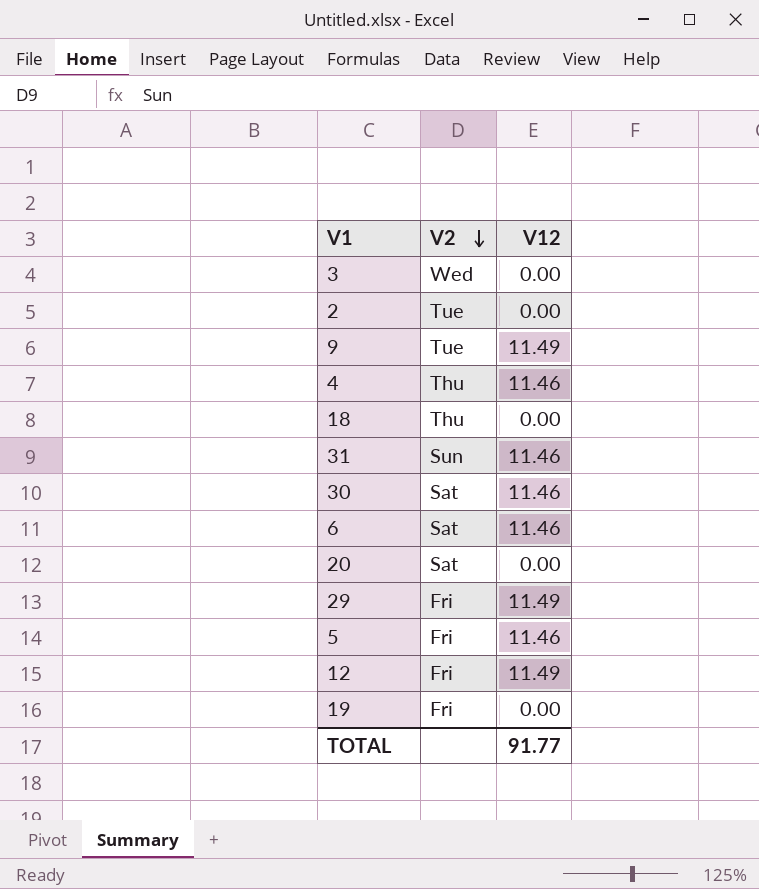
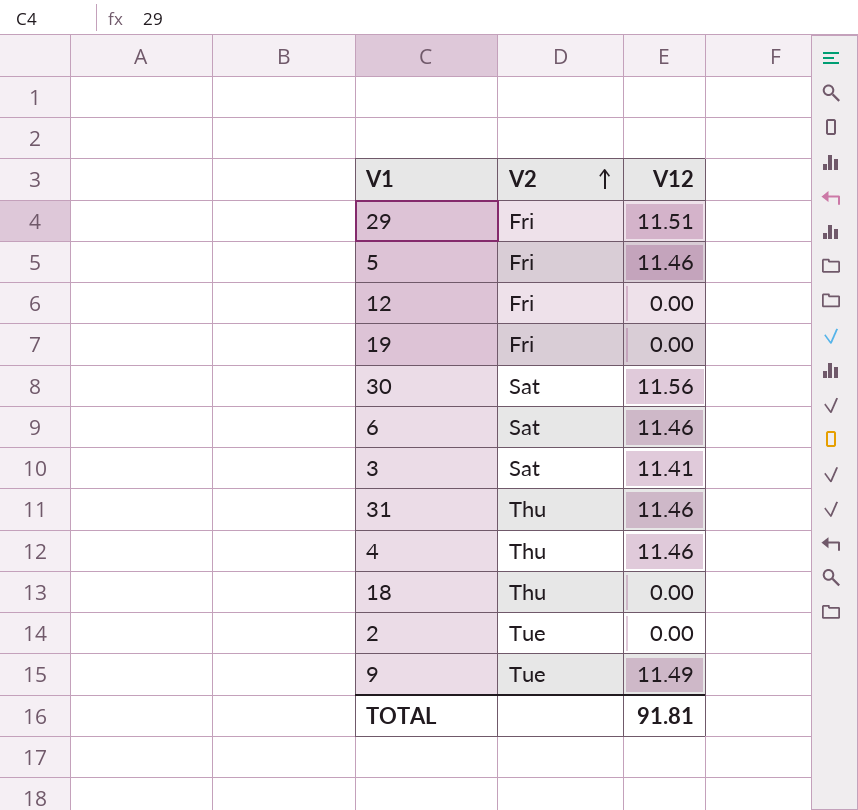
row order: V2 descending -> V2 ascending
row 20: Sat | 0.00 -> none
29 | V12: 11.49 -> 11.51
12 | V12: 11.49 -> 0.00
30 | V12: 11.46 -> 11.56
3 | V2: Wed -> Sat
3 | V12: 0.00 -> 11.41
31 | V2: Sun -> Thu
TOTAL | V12: 91.77 -> 91.81

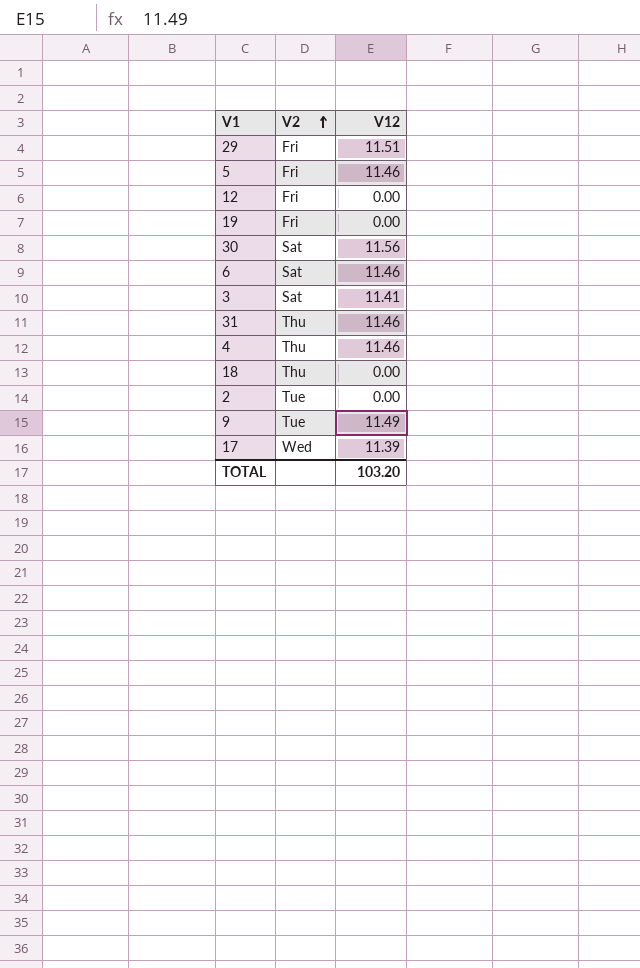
row 17: none -> Wed | 11.39
TOTAL | V12: 91.81 -> 103.20

